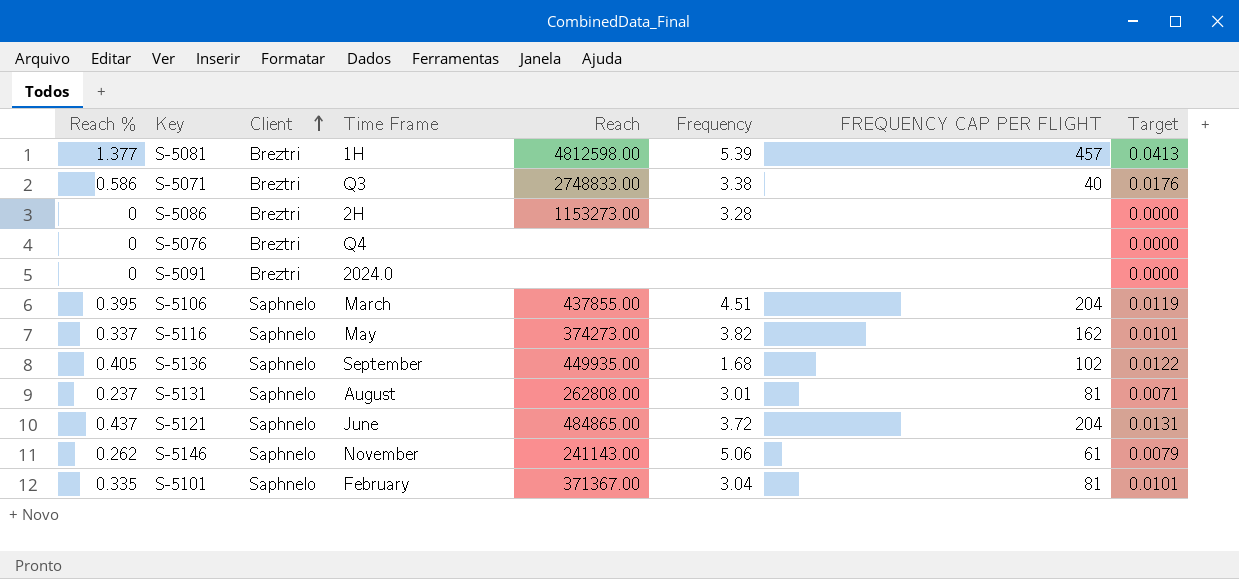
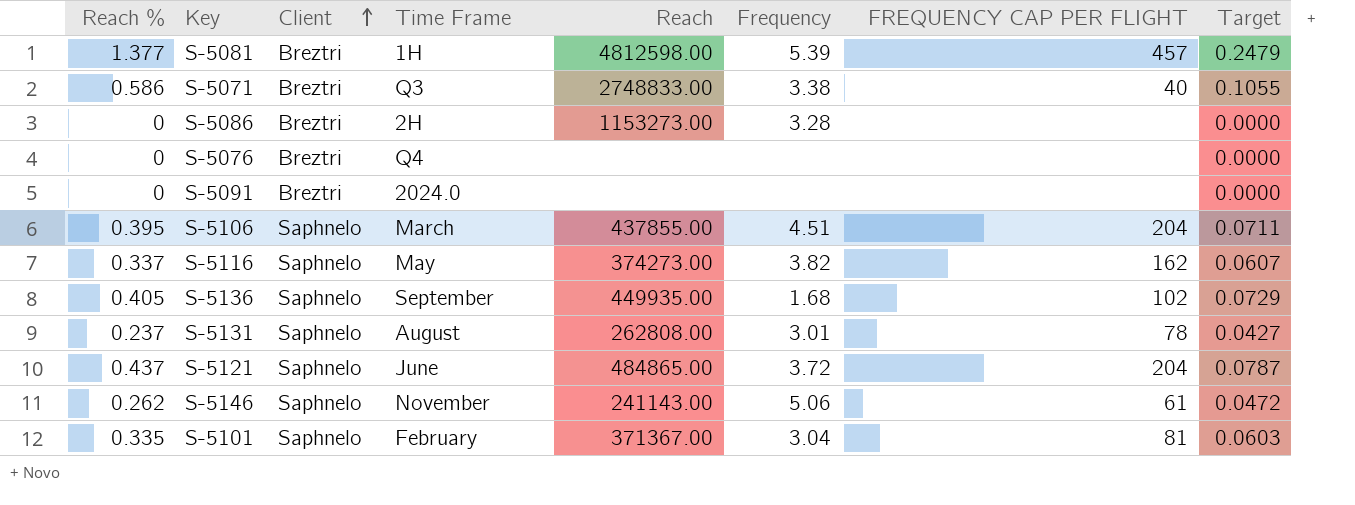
column Target | formula: [Reach %] * 0.03 -> [Reach %] * 0.18
S-5131 | FREQUENCY CAP PER FLIGHT: 81 -> 78

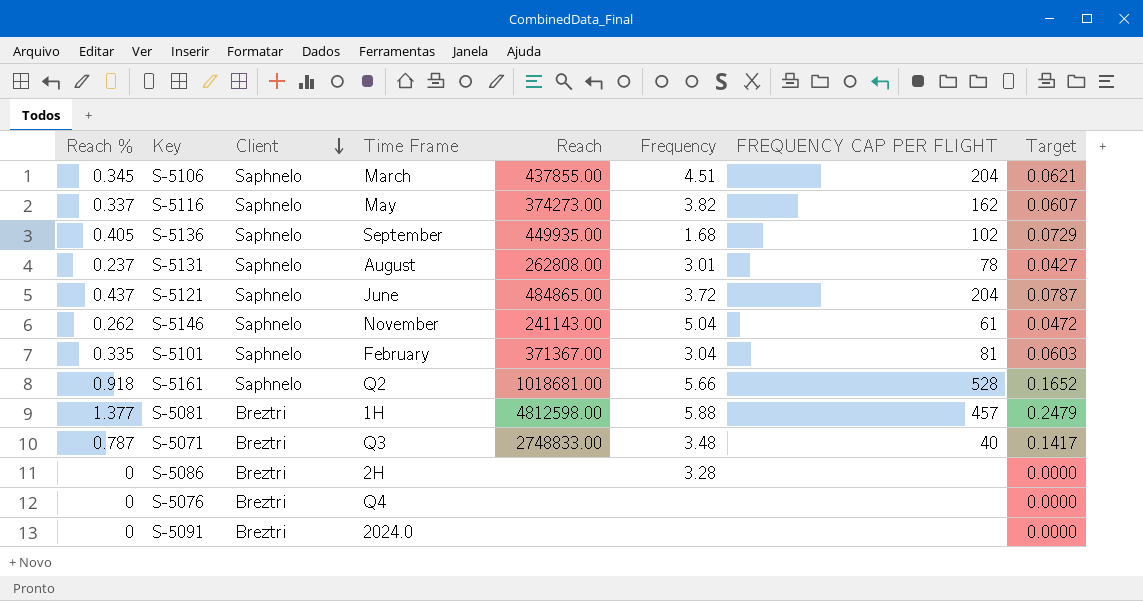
row order: Client ascending -> Client descending
S-5106 | Reach %: 0.395 -> 0.345
S-5106 | Target: 0.0711 -> 0.0621
S-5146 | Frequency: 5.06 -> 5.04
row S-5161: none -> 0.918 | Saphnelo | Q2 | 1018681.00 | 5.66 | 528 | 0.1652
S-5081 | Frequency: 5.39 -> 5.88
S-5071 | Reach %: 0.586 -> 0.787
S-5071 | Frequency: 3.38 -> 3.48
S-5071 | Target: 0.1055 -> 0.1417
S-5086 | Reach: 1153273.00 -> none

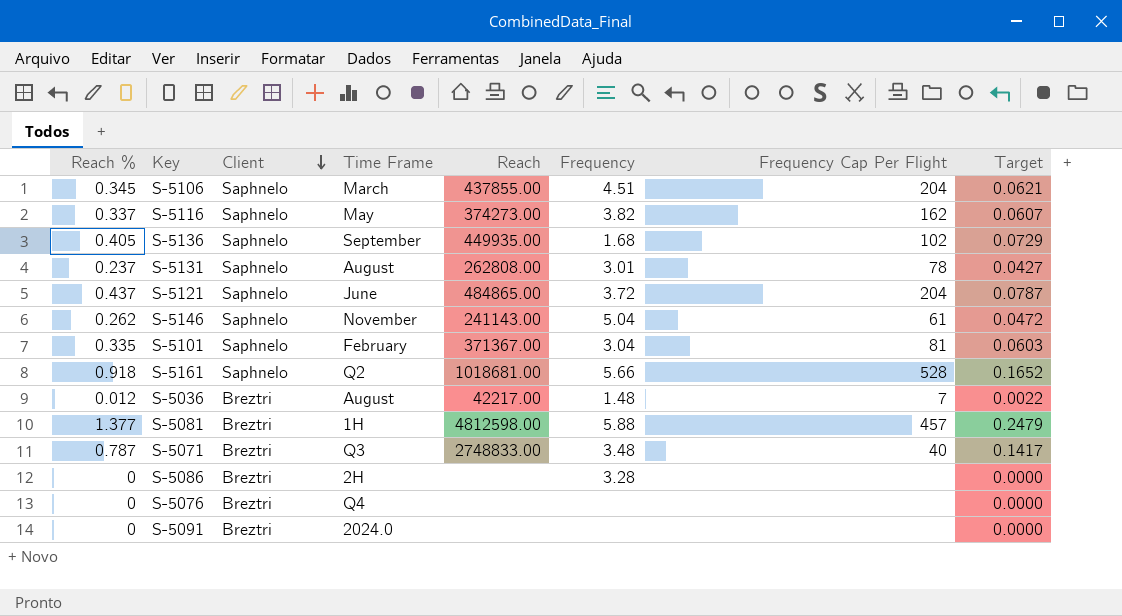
column name: FREQUENCY CAP PER FLIGHT -> Frequency Cap Per Flight
row S-5036: none -> 0.012 | Breztri | August | 42217.00 | 1.48 | 7 | 0.0022

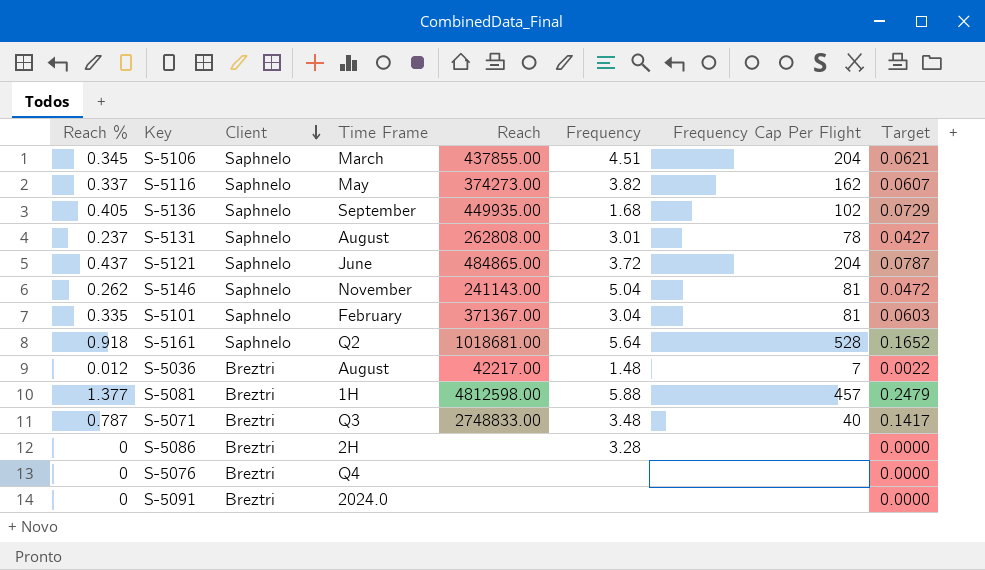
S-5146 | Frequency Cap Per Flight: 61 -> 81
S-5161 | Frequency: 5.66 -> 5.64

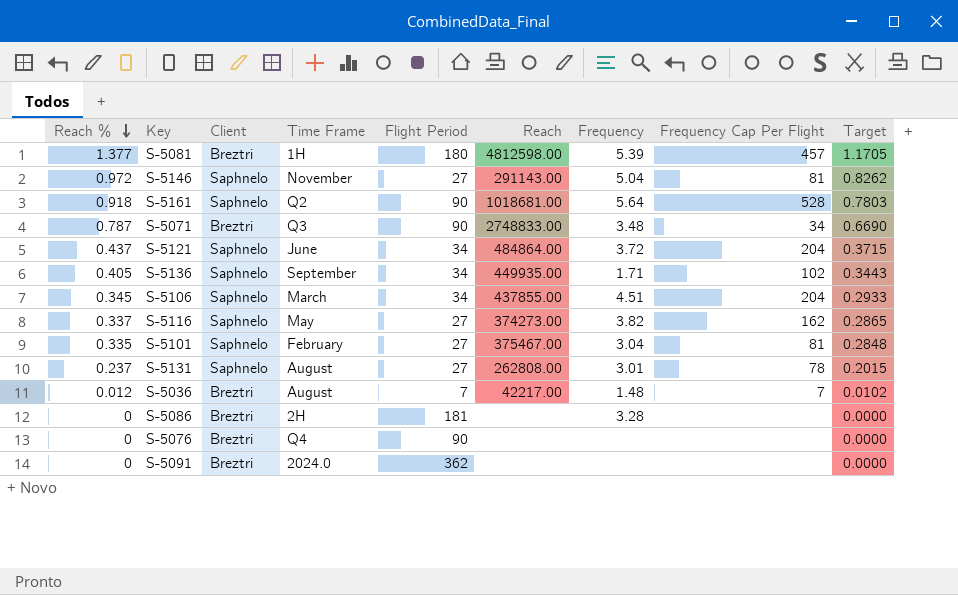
row order: Client descending -> Reach % descending
column Flight Period | position: none -> 5
column Target | formula: [Reach %] * 0.18 -> [Reach %] * 0.85
S-5081 | Frequency: 5.88 -> 5.39
S-5146 | Reach %: 0.262 -> 0.972
S-5146 | Reach: 241143.00 -> 291143.00
S-5071 | Frequency Cap Per Flight: 40 -> 34
S-5121 | Reach: 484865.00 -> 484864.00
S-5136 | Frequency: 1.68 -> 1.71
S-5101 | Reach: 371367.00 -> 375467.00

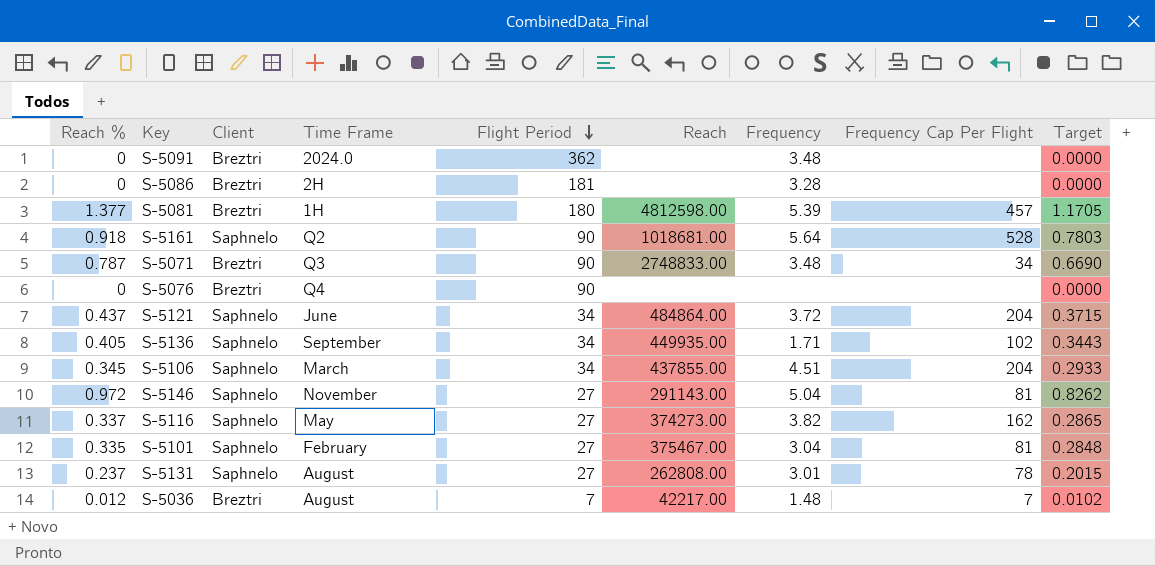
row order: Reach % descending -> Flight Period descending
S-5091 | Frequency: none -> 3.48

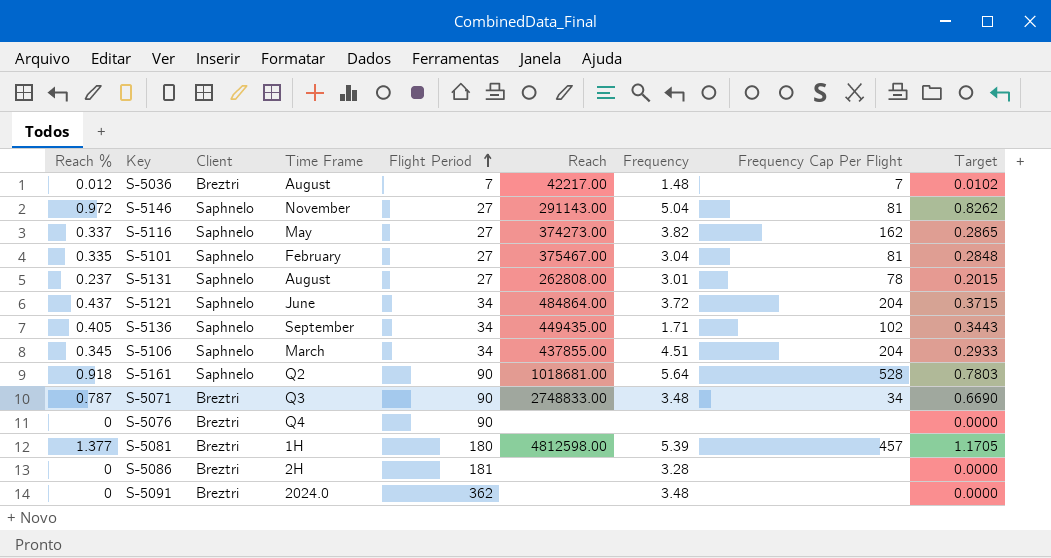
row order: Flight Period descending -> Flight Period ascending
S-5136 | Reach: 449935.00 -> 449435.00

